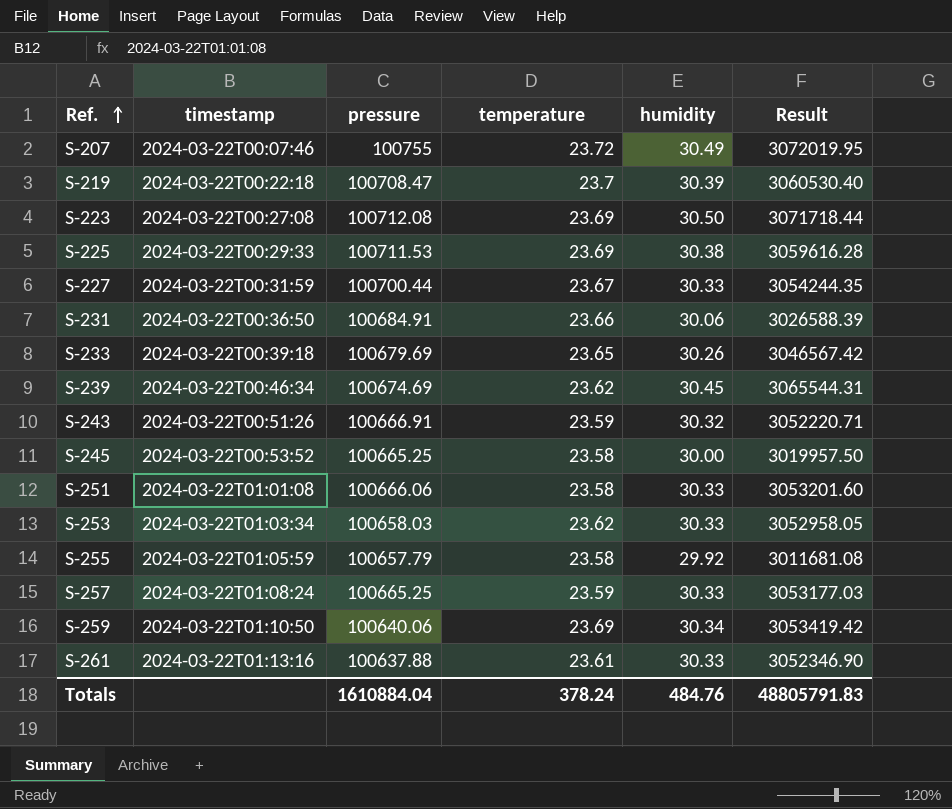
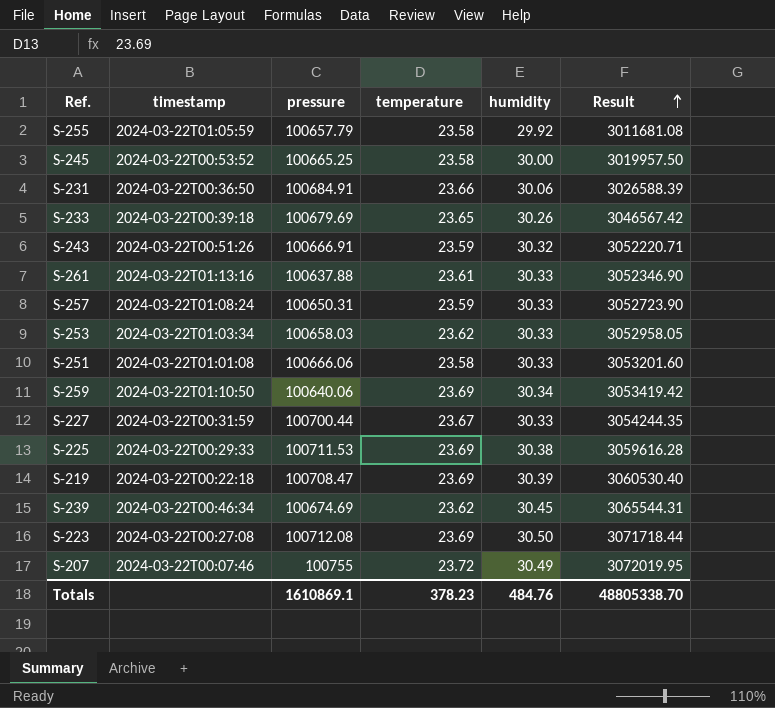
row order: Ref. ascending -> Result ascending
S-257 | pressure: 100665.25 -> 100650.31
S-257 | Result: 3053177.03 -> 3052723.90
S-219 | temperature: 23.7 -> 23.69
Totals | pressure: 1610884.04 -> 1610869.1
Totals | temperature: 378.24 -> 378.23
Totals | Result: 48805791.83 -> 48805338.70

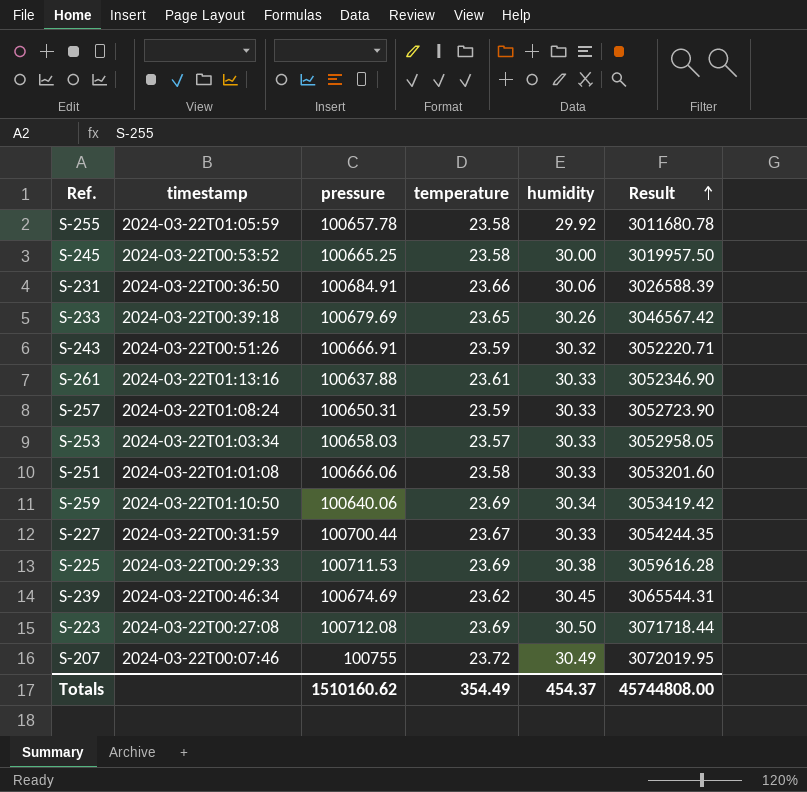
row S-219: 2024-03-22T00:22:18 | 100708.47 | 23.69 | 30.39 | 3060530.40 -> none
S-255 | pressure: 100657.79 -> 100657.78
S-255 | Result: 3011681.08 -> 3011680.78
S-253 | temperature: 23.62 -> 23.57
Totals | pressure: 1610869.1 -> 1510160.62
Totals | temperature: 378.23 -> 354.49
Totals | humidity: 484.76 -> 454.37
Totals | Result: 48805338.70 -> 45744808.00

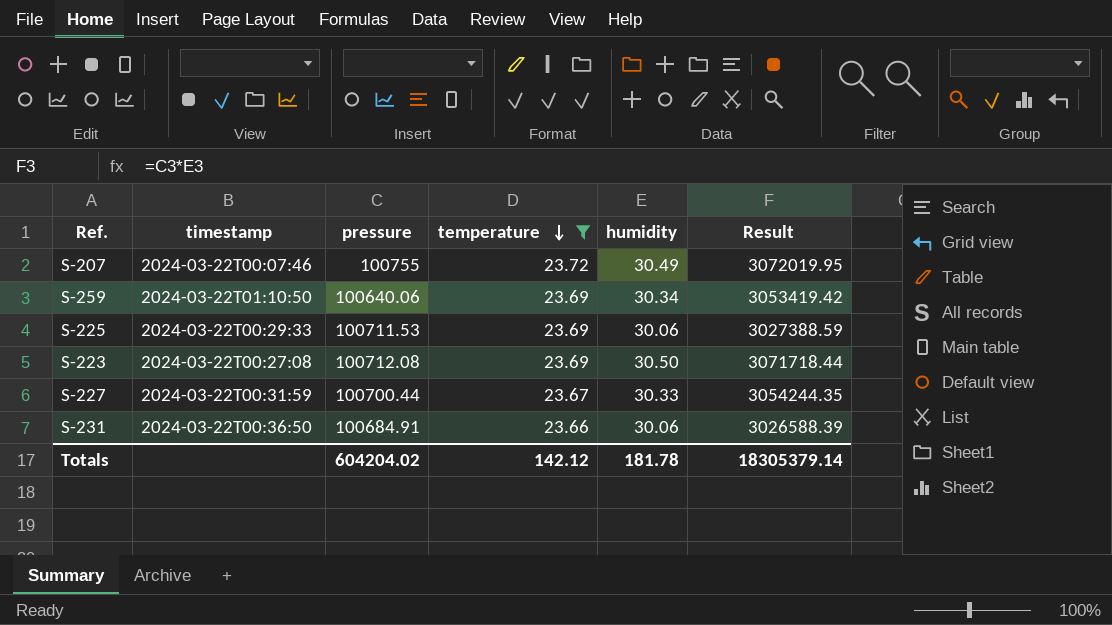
filter: none -> temperature >= 23.66
row order: Result ascending -> temperature descending
S-225 | humidity: 30.38 -> 30.06
S-225 | Result: 3059616.28 -> 3027388.59
Totals | pressure: 1510160.62 -> 604204.02
Totals | temperature: 354.49 -> 142.12
Totals | humidity: 454.37 -> 181.78
Totals | Result: 45744808.00 -> 18305379.14

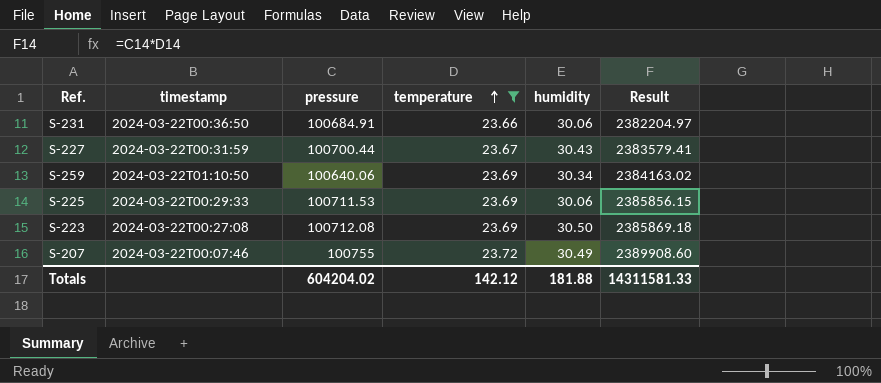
row order: temperature descending -> temperature ascending
column Result | formula: [pressure] * [humidity] -> [pressure] * [temperature]
S-227 | humidity: 30.33 -> 30.43
Totals | humidity: 181.78 -> 181.88
Totals | Result: 18305379.14 -> 14311581.33

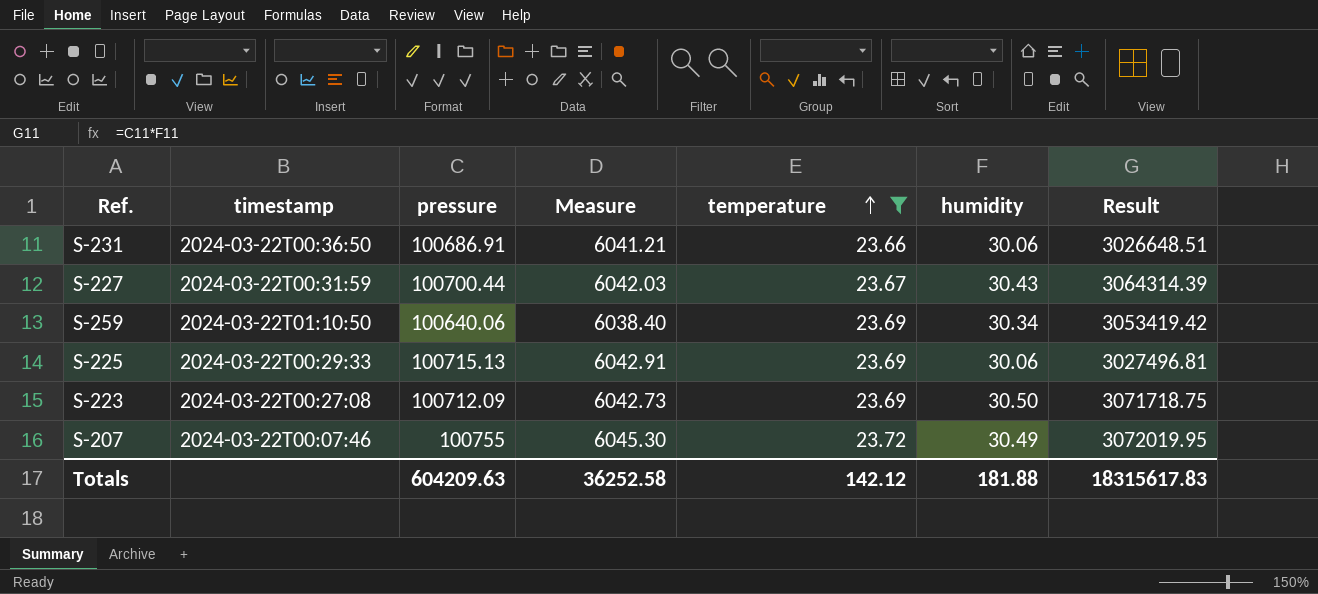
column Measure | formula: none -> [pressure] * 0.06
column Result | formula: [pressure] * [temperature] -> [pressure] * [humidity]
S-231 | pressure: 100684.91 -> 100686.91
S-225 | pressure: 100711.53 -> 100715.13
S-223 | pressure: 100712.08 -> 100712.09
Totals | pressure: 604204.02 -> 604209.63
Totals | Result: 14311581.33 -> 18315617.83

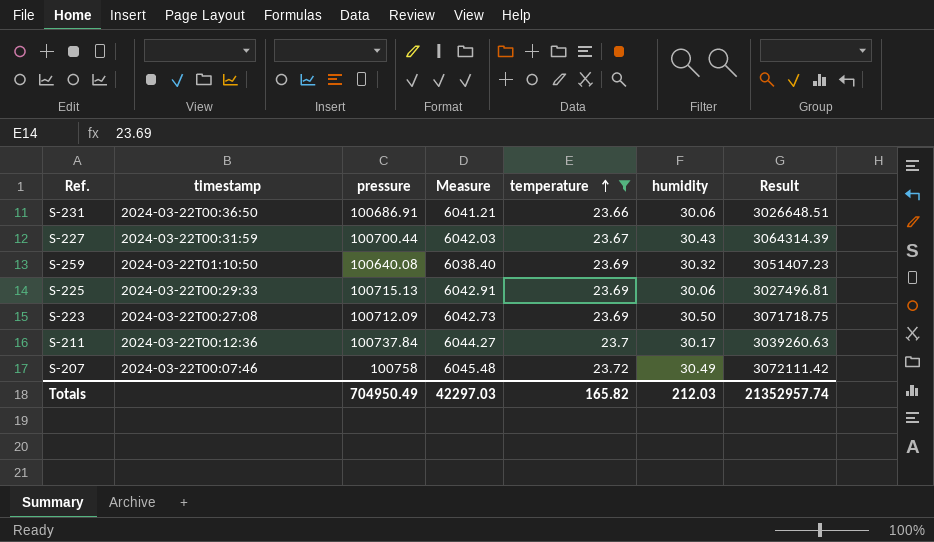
S-259 | pressure: 100640.06 -> 100640.08
S-259 | humidity: 30.34 -> 30.32
S-259 | Result: 3053419.42 -> 3051407.23
row S-211: none -> 2024-03-22T00:12:36 | 100737.84 | 6044.27 | 23.7 | 30.17 | 3039260.63
S-207 | pressure: 100755 -> 100758
S-207 | Measure: 6045.30 -> 6045.48
S-207 | Result: 3072019.95 -> 3072111.42
Totals | pressure: 604209.63 -> 704950.49
Totals | Measure: 36252.58 -> 42297.03
Totals | temperature: 142.12 -> 165.82
Totals | humidity: 181.88 -> 212.03
Totals | Result: 18315617.83 -> 21352957.74

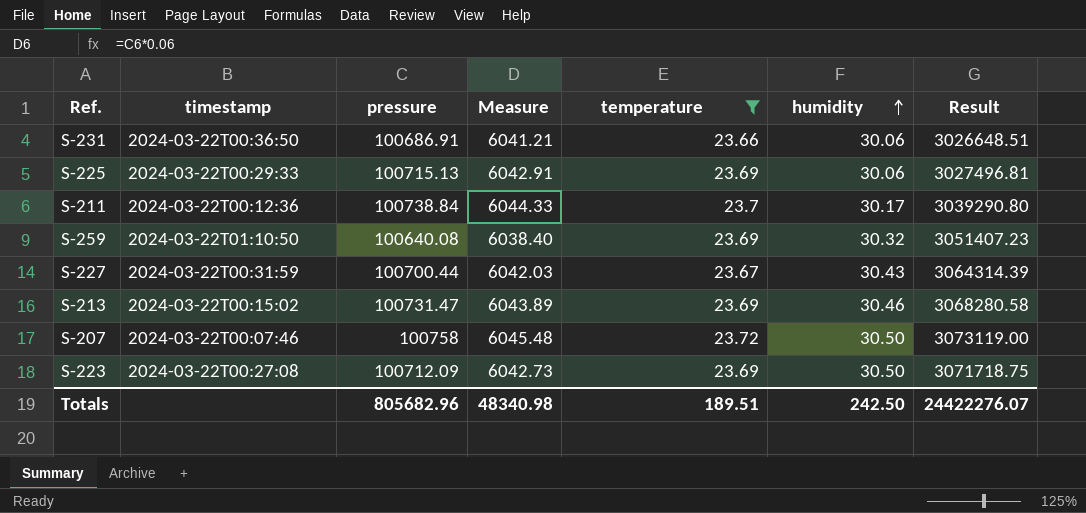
row order: temperature ascending -> humidity ascending
S-211 | pressure: 100737.84 -> 100738.84
S-211 | Measure: 6044.27 -> 6044.33
S-211 | Result: 3039260.63 -> 3039290.80
row S-213: none -> 2024-03-22T00:15:02 | 100731.47 | 6043.89 | 23.69 | 30.46 | 3068280.58
S-207 | humidity: 30.49 -> 30.50
S-207 | Result: 3072111.42 -> 3073119.00
Totals | pressure: 704950.49 -> 805682.96
Totals | Measure: 42297.03 -> 48340.98
Totals | temperature: 165.82 -> 189.51
Totals | humidity: 212.03 -> 242.50
Totals | Result: 21352957.74 -> 24422276.07

